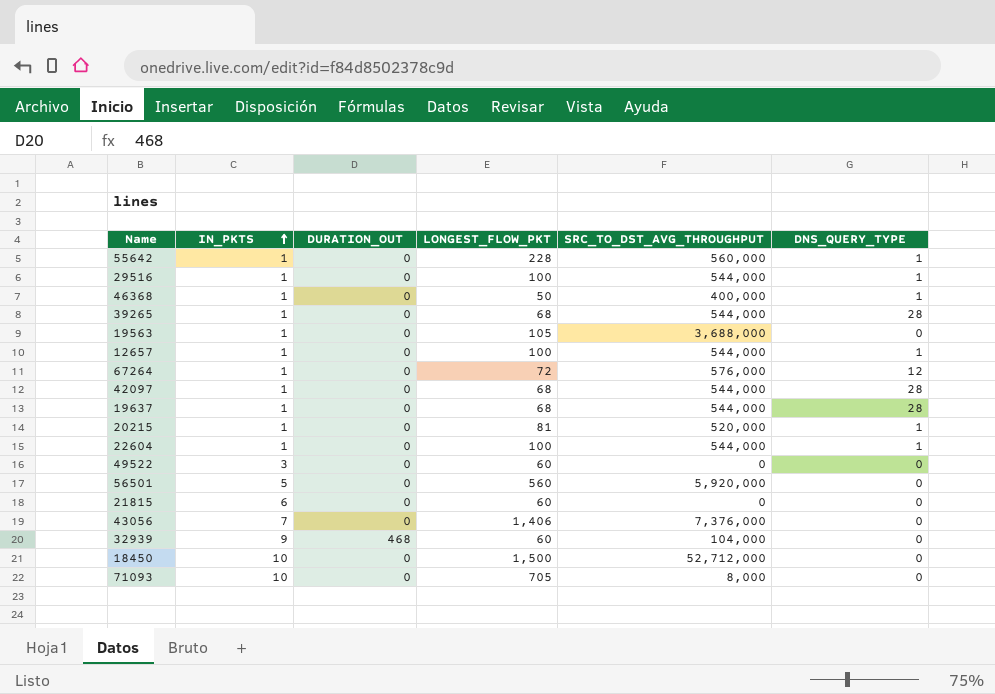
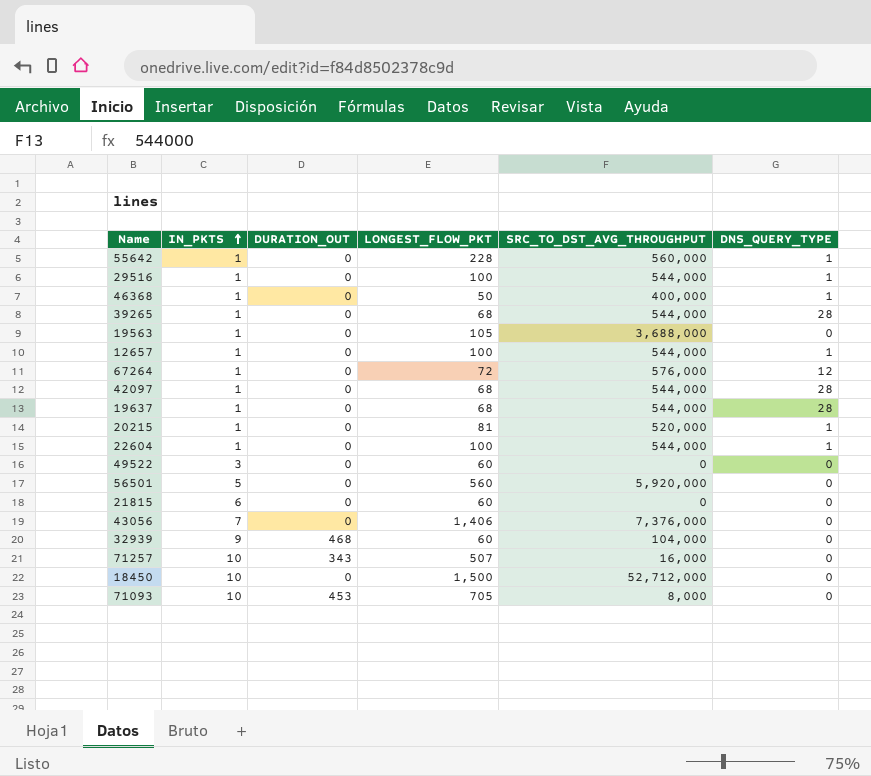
row 71257: none -> 10 | 343 | 507 | 16,000 | 0
71093 | DURATION_OUT: 0 -> 453

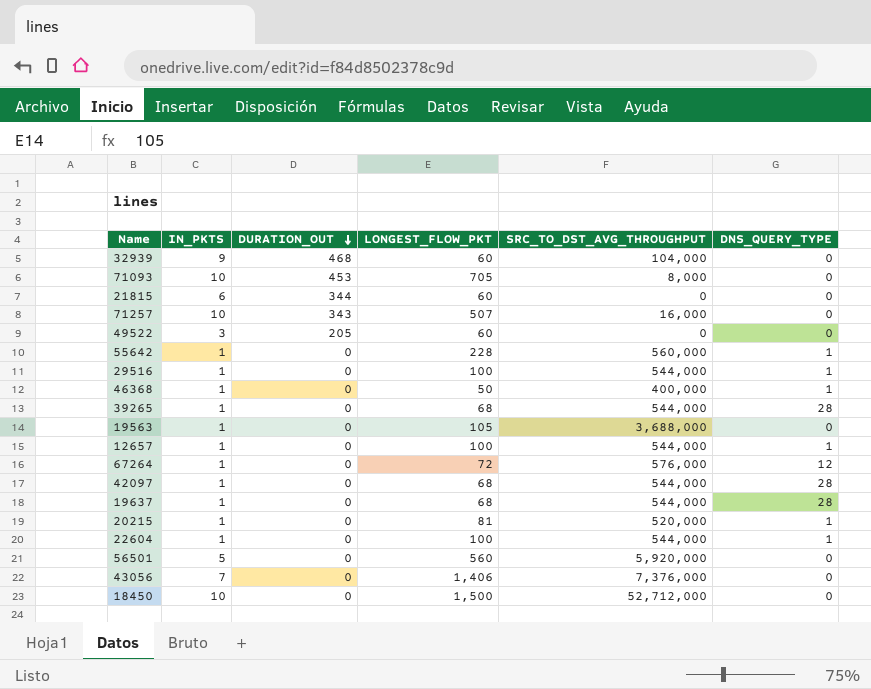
row order: IN_PKTS ascending -> DURATION_OUT descending
21815 | DURATION_OUT: 0 -> 344
49522 | DURATION_OUT: 0 -> 205

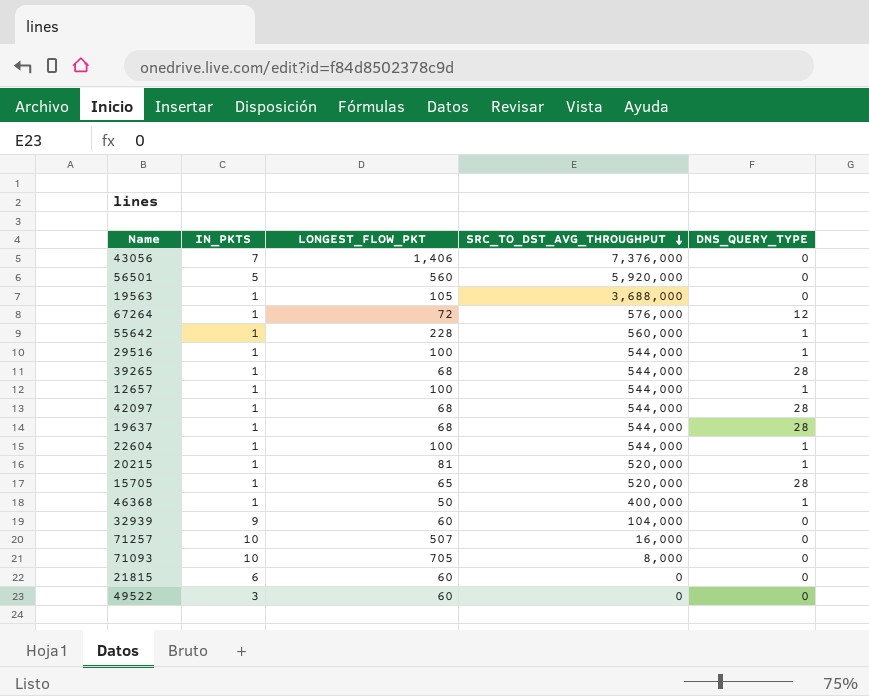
row order: DURATION_OUT descending -> SRC_TO_DST_AVG_THROUGHPUT descending
column DURATION_OUT | position: 3 -> none
row 18450: 10 | 0 | 1,500 | 52,712,000 | 0 -> none
row 15705: none -> 1 | 65 | 520,000 | 28

